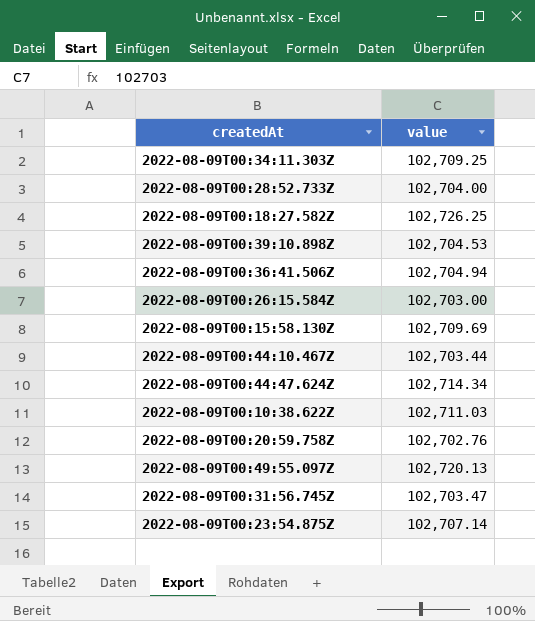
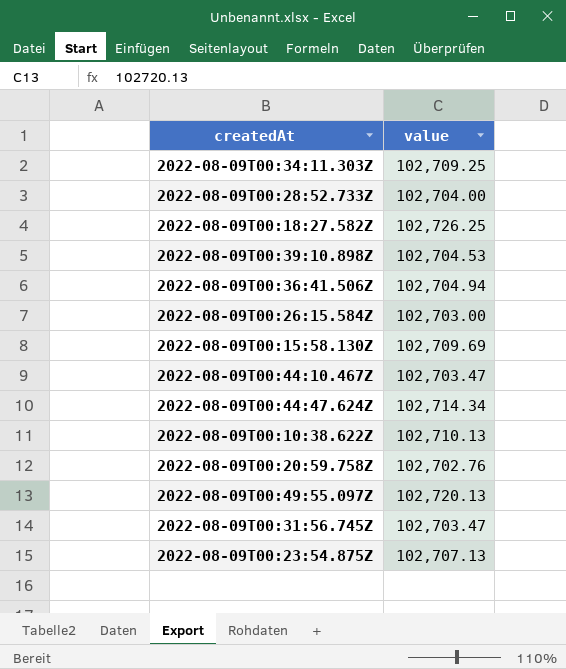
2022-08-09T00:44:10.467Z | value: 102,703.44 -> 102,703.47
2022-08-09T00:10:38.622Z | value: 102,711.03 -> 102,710.13
2022-08-09T00:23:54.875Z | value: 102,707.14 -> 102,707.13

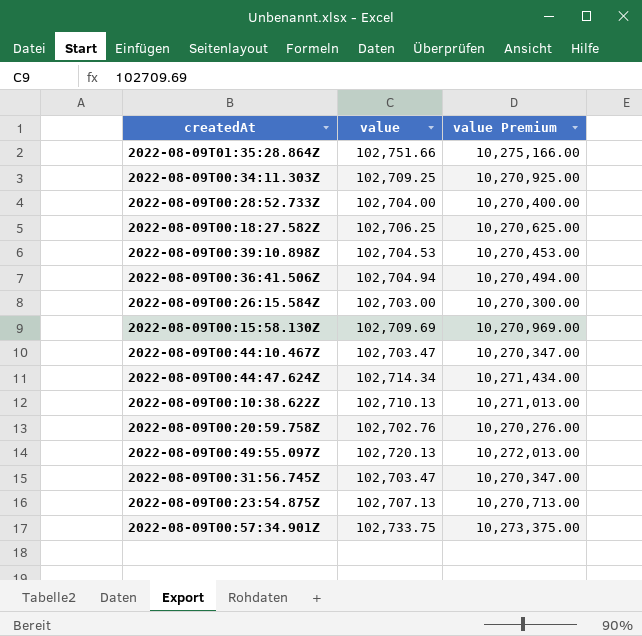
column value Premium | formula: none -> [value] * 100
row 2022-08-09T01:35:28.864Z: none -> 102,751.66 | 10,275,166.00
2022-08-09T00:18:27.582Z | value: 102,726.25 -> 102,706.25
row 2022-08-09T00:57:34.901Z: none -> 102,733.75 | 10,273,375.00

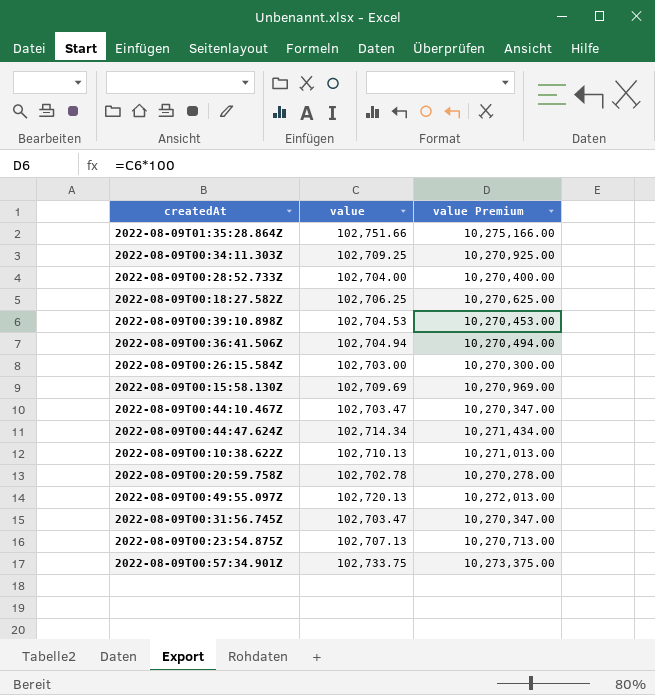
2022-08-09T00:20:59.758Z | value: 102,702.76 -> 102,702.78
2022-08-09T00:20:59.758Z | value Premium: 10,270,276.00 -> 10,270,278.00

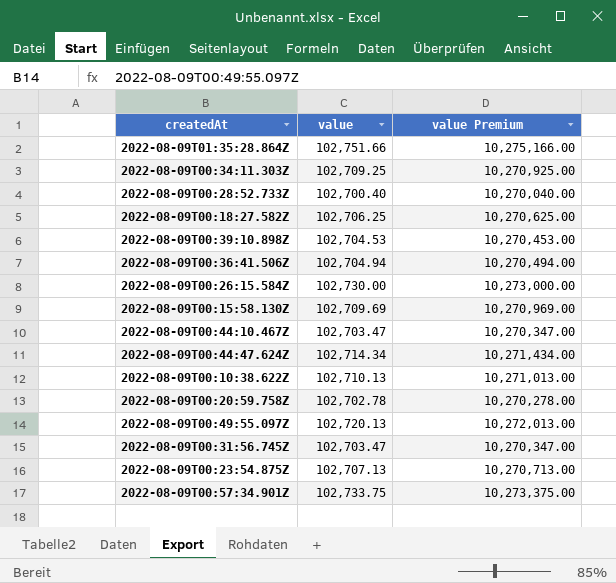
2022-08-09T00:28:52.733Z | value: 102,704.00 -> 102,700.40
2022-08-09T00:28:52.733Z | value Premium: 10,270,400.00 -> 10,270,040.00
2022-08-09T00:26:15.584Z | value: 102,703.00 -> 102,730.00
2022-08-09T00:26:15.584Z | value Premium: 10,270,300.00 -> 10,273,000.00

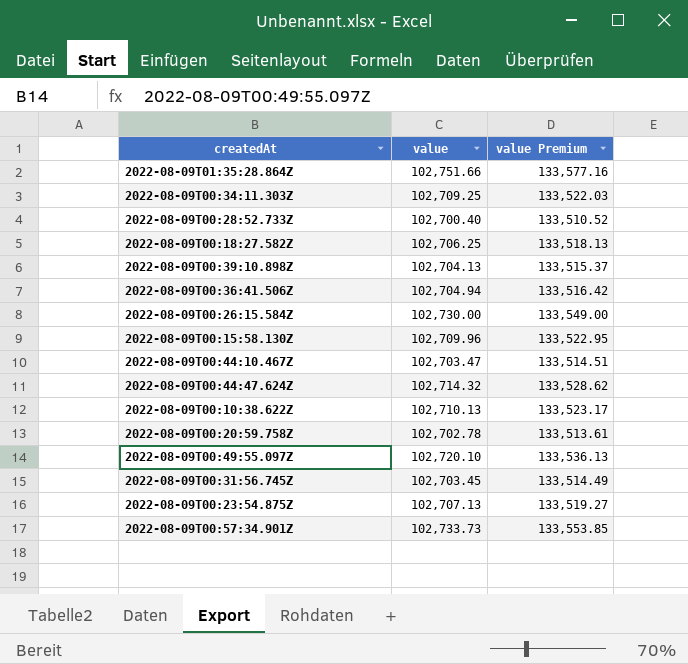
column value Premium | formula: [value] * 100 -> [value] * 1.3
2022-08-09T00:39:10.898Z | value: 102,704.53 -> 102,704.13
2022-08-09T00:15:58.130Z | value: 102,709.69 -> 102,709.96
2022-08-09T00:44:47.624Z | value: 102,714.34 -> 102,714.32
2022-08-09T00:49:55.097Z | value: 102,720.13 -> 102,720.10
2022-08-09T00:31:56.745Z | value: 102,703.47 -> 102,703.45
2022-08-09T00:57:34.901Z | value: 102,733.75 -> 102,733.73

